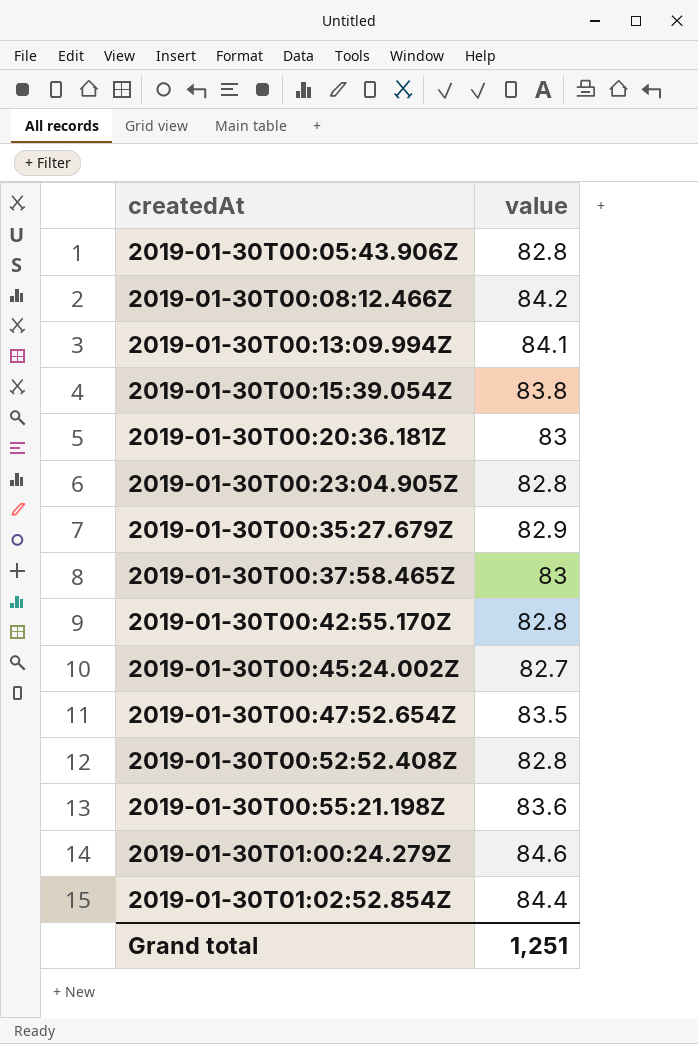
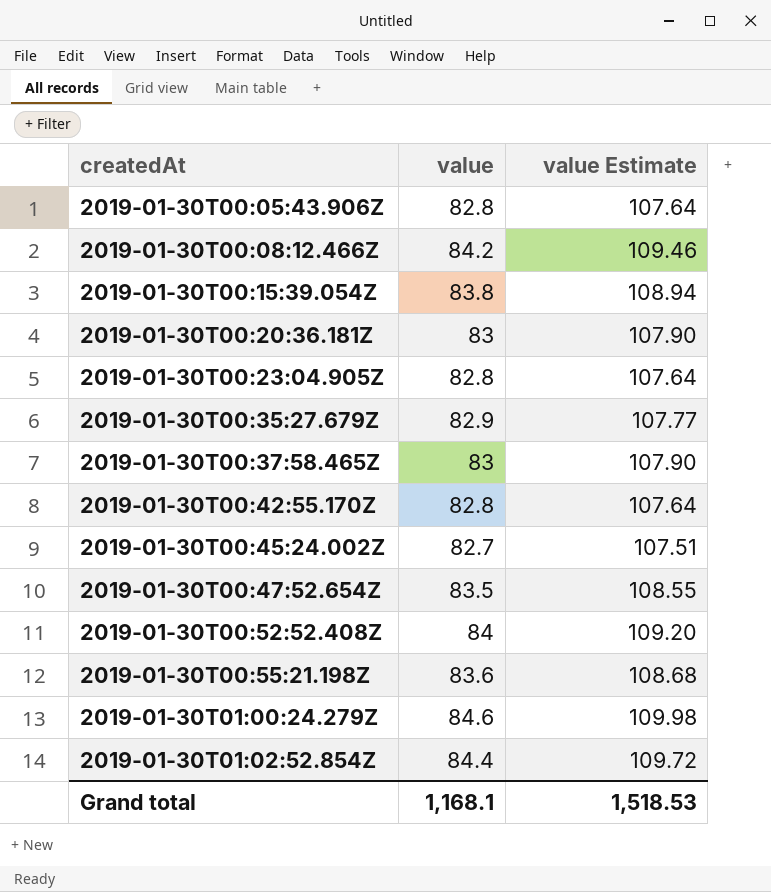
column value Estimate | formula: none -> [value] * 1.3
row 2019-01-30T00:13:09.994Z: 84.1 -> none
2019-01-30T00:52:52.408Z | value: 82.8 -> 84
Grand total | value: 1,251 -> 1,168.1

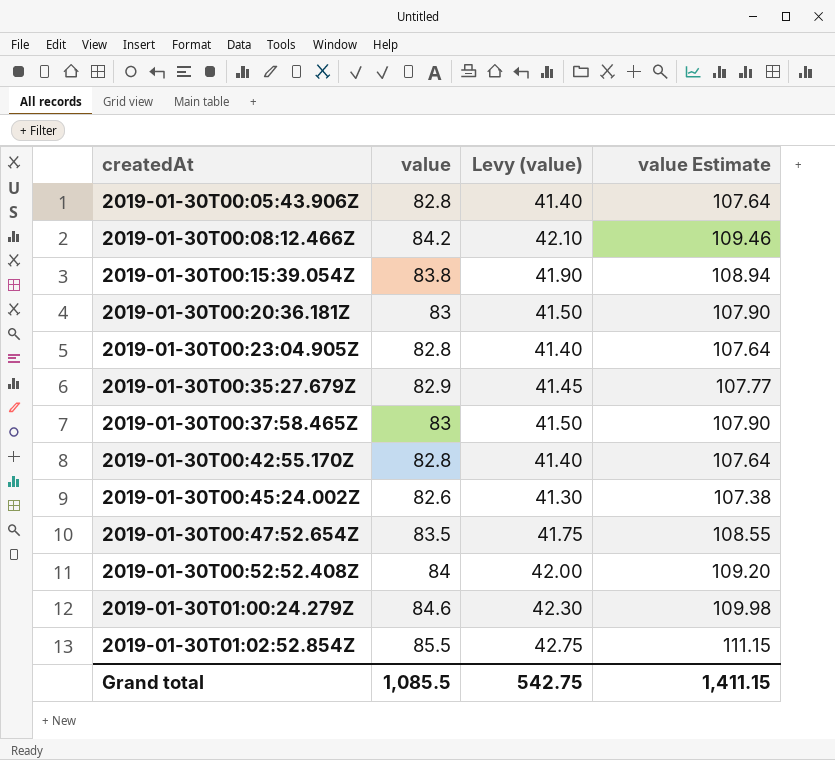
column Levy (value) | formula: none -> [value] * 0.5
row 2019-01-30T00:55:21.198Z: 83.6 | 108.68 -> none
2019-01-30T00:45:24.002Z | value: 82.7 -> 82.6
2019-01-30T00:45:24.002Z | value Estimate: 107.51 -> 107.38
2019-01-30T01:02:52.854Z | value: 84.4 -> 85.5
2019-01-30T01:02:52.854Z | value Estimate: 109.72 -> 111.15
Grand total | value: 1,168.1 -> 1,085.5
Grand total | value Estimate: 1,518.53 -> 1,411.15

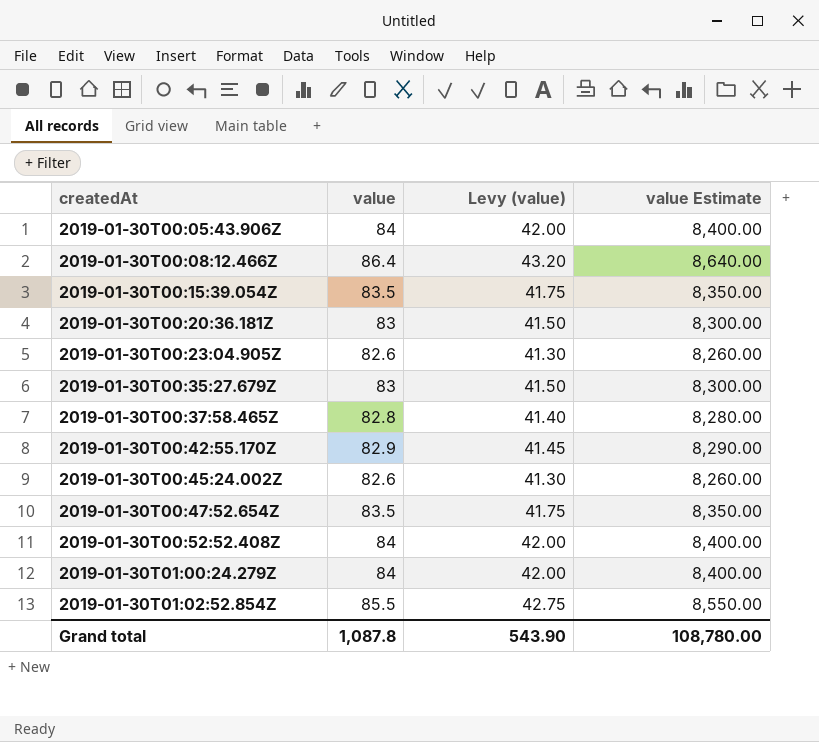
column value Estimate | formula: [value] * 1.3 -> [value] * 100
2019-01-30T00:05:43.906Z | value: 82.8 -> 84
2019-01-30T00:05:43.906Z | Levy (value): 41.40 -> 42.00
2019-01-30T00:08:12.466Z | value: 84.2 -> 86.4
2019-01-30T00:08:12.466Z | Levy (value): 42.10 -> 43.20
2019-01-30T00:15:39.054Z | value: 83.8 -> 83.5
2019-01-30T00:15:39.054Z | Levy (value): 41.90 -> 41.75
2019-01-30T00:23:04.905Z | value: 82.8 -> 82.6
2019-01-30T00:23:04.905Z | Levy (value): 41.40 -> 41.30
2019-01-30T00:35:27.679Z | value: 82.9 -> 83
2019-01-30T00:35:27.679Z | Levy (value): 41.45 -> 41.50
2019-01-30T00:37:58.465Z | value: 83 -> 82.8
2019-01-30T00:37:58.465Z | Levy (value): 41.50 -> 41.40
2019-01-30T00:42:55.170Z | value: 82.8 -> 82.9
2019-01-30T00:42:55.170Z | Levy (value): 41.40 -> 41.45
2019-01-30T01:00:24.279Z | value: 84.6 -> 84
2019-01-30T01:00:24.279Z | Levy (value): 42.30 -> 42.00
Grand total | value: 1,085.5 -> 1,087.8
Grand total | Levy (value): 542.75 -> 543.90
Grand total | value Estimate: 1,411.15 -> 108,780.00

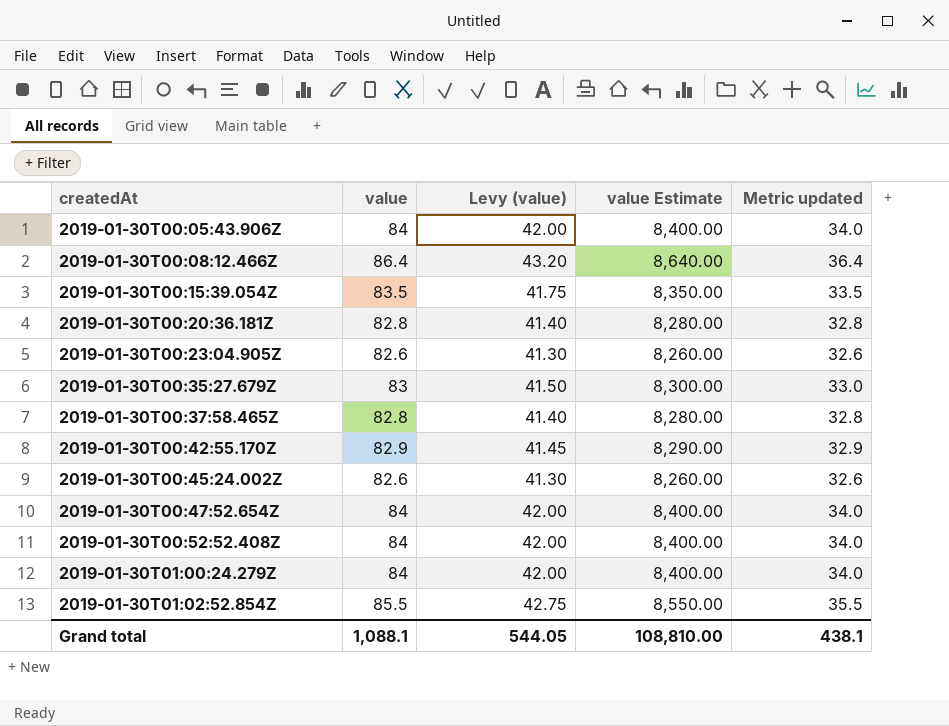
column Metric updated | formula: none -> [value] - 50
2019-01-30T00:20:36.181Z | value: 83 -> 82.8
2019-01-30T00:20:36.181Z | Levy (value): 41.50 -> 41.40
2019-01-30T00:20:36.181Z | value Estimate: 8,300.00 -> 8,280.00
2019-01-30T00:47:52.654Z | value: 83.5 -> 84
2019-01-30T00:47:52.654Z | Levy (value): 41.75 -> 42.00
2019-01-30T00:47:52.654Z | value Estimate: 8,350.00 -> 8,400.00
Grand total | value: 1,087.8 -> 1,088.1
Grand total | Levy (value): 543.90 -> 544.05
Grand total | value Estimate: 108,780.00 -> 108,810.00

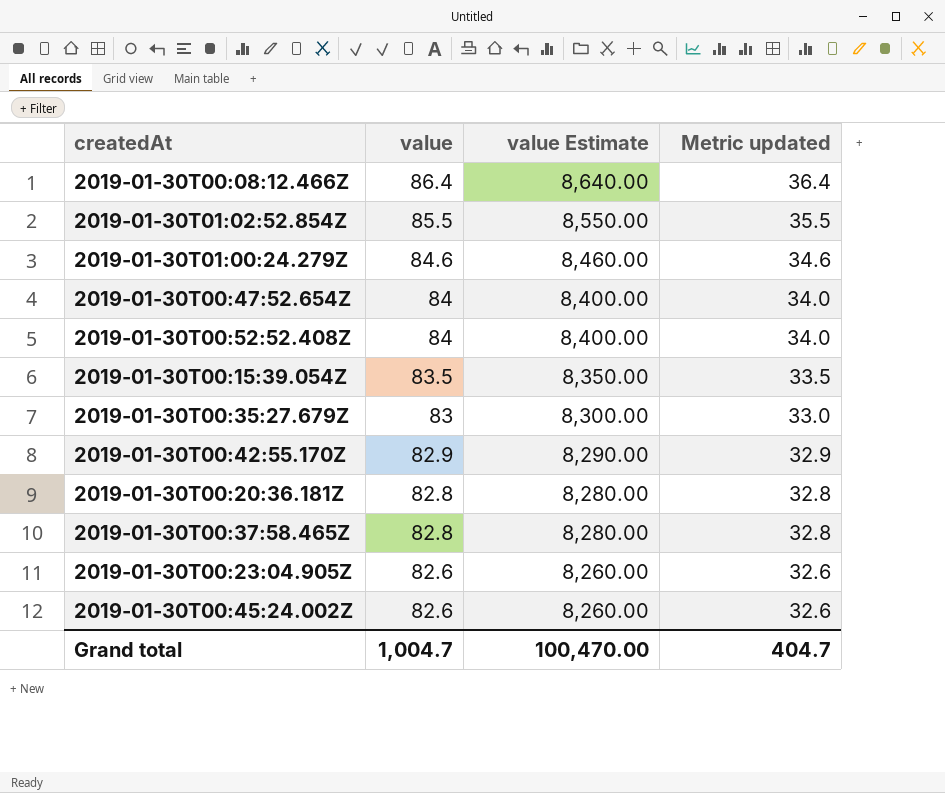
row order: createdAt ascending -> value descending
column Levy (value) | formula: [value] * 0.5 -> none
row 2019-01-30T00:05:43.906Z: 84 | 42.00 | 8,400.00 | 34.0 -> none
2019-01-30T01:00:24.279Z | value: 84 -> 84.6
2019-01-30T01:00:24.279Z | value Estimate: 8,400.00 -> 8,460.00
2019-01-30T01:00:24.279Z | Metric updated: 34.0 -> 34.6
Grand total | value: 1,088.1 -> 1,004.7
Grand total | value Estimate: 108,810.00 -> 100,470.00
Grand total | Metric updated: 438.1 -> 404.7

